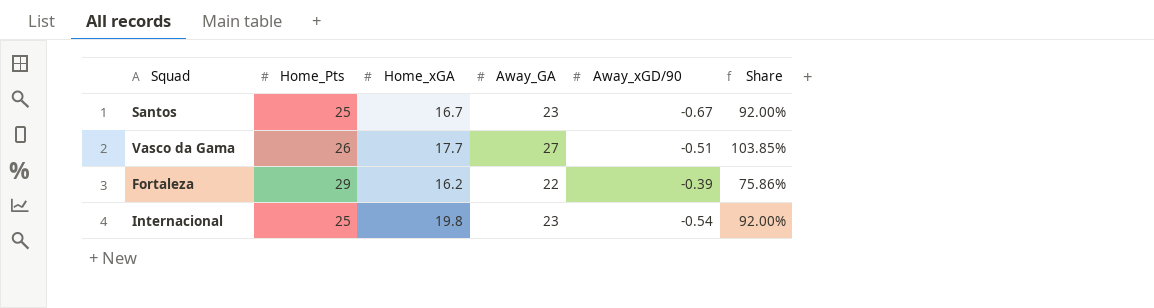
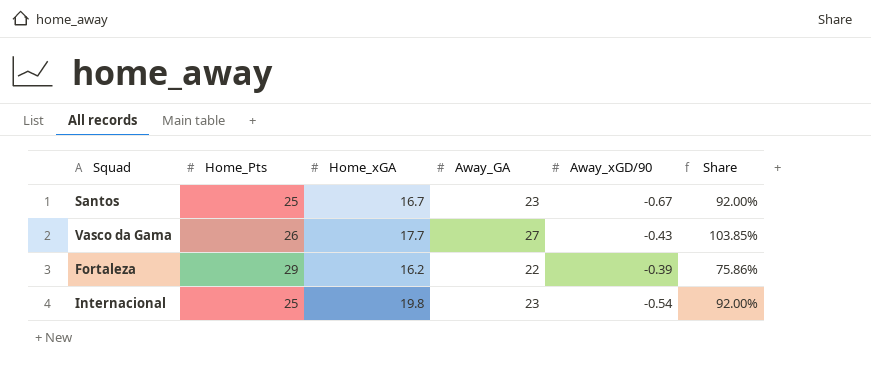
Vasco da Gama | Away_xGD/90: -0.51 -> -0.43

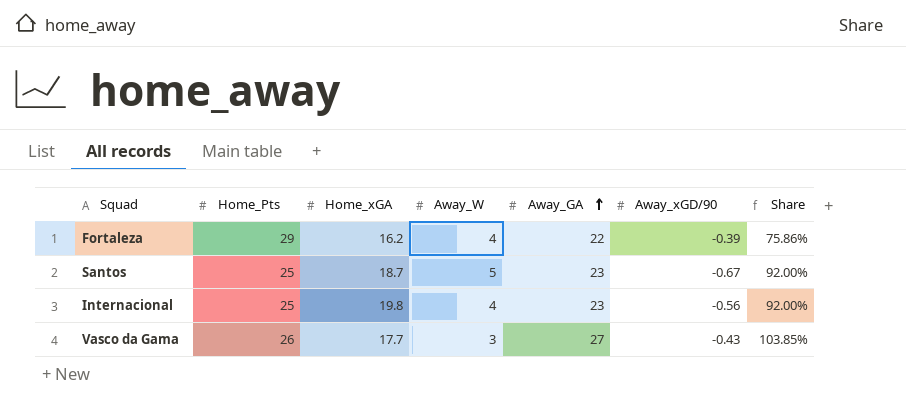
row order: none -> Away_GA ascending
column Away_W | position: none -> 4
Santos | Home_xGA: 16.7 -> 18.7
Internacional | Away_xGD/90: -0.54 -> -0.56

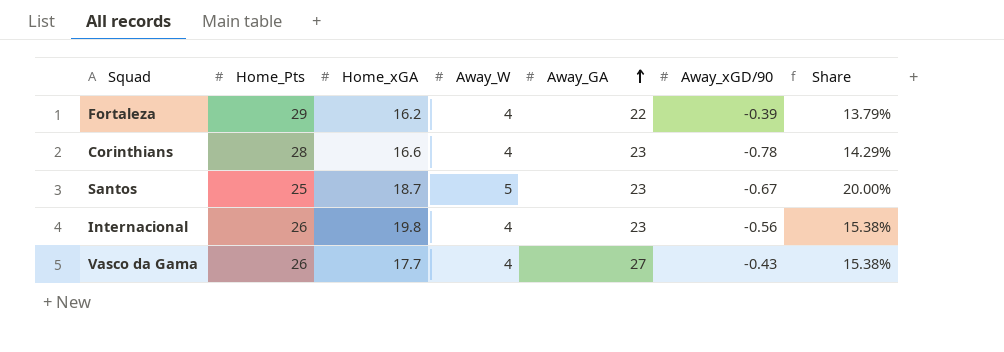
column Share | formula: [Away_GA] / [Home_Pts] -> [Away_W] / [Home_Pts]
row Corinthians: none -> 28 | 16.6 | 4 | 23 | -0.78 | 14.29%
Internacional | Home_Pts: 25 -> 26
Vasco da Gama | Away_W: 3 -> 4

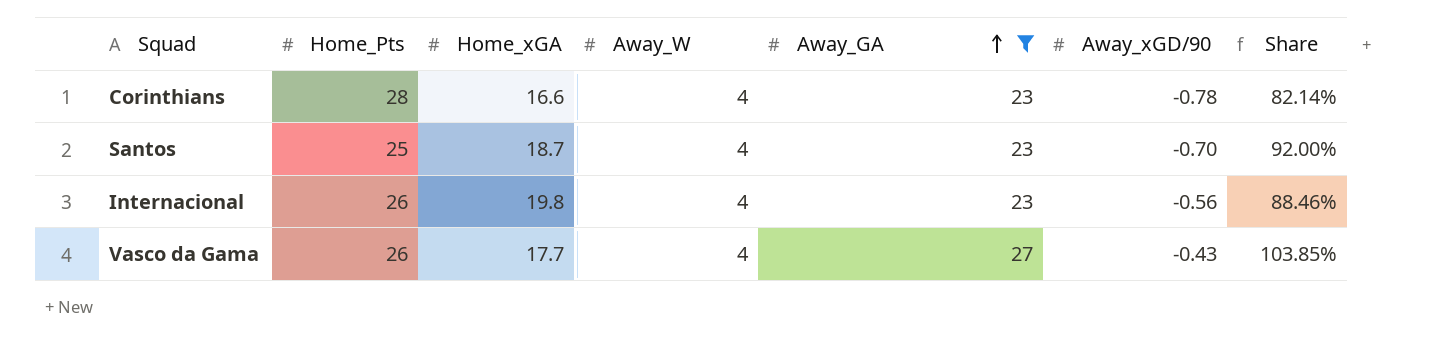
filter: none -> Away_GA != 22
column Share | formula: [Away_W] / [Home_Pts] -> [Away_GA] / [Home_Pts]
Santos | Away_W: 5 -> 4
Santos | Away_xGD/90: -0.67 -> -0.70

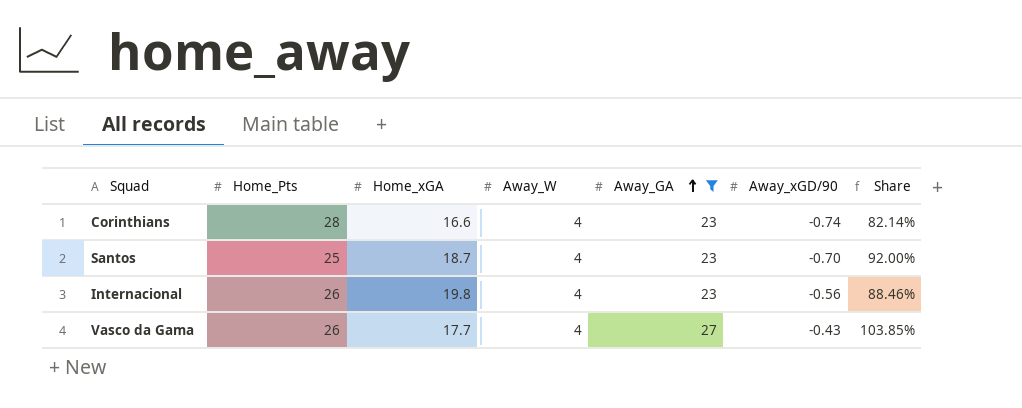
Corinthians | Away_xGD/90: -0.78 -> -0.74

